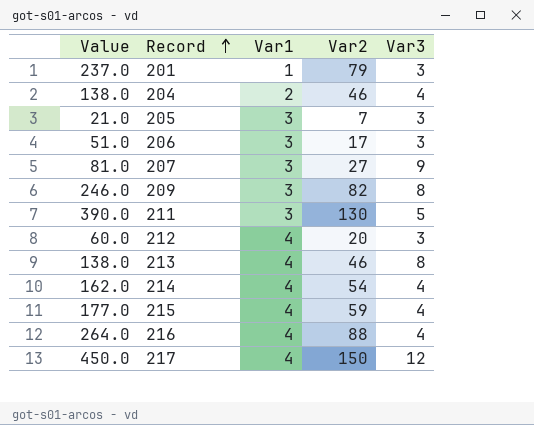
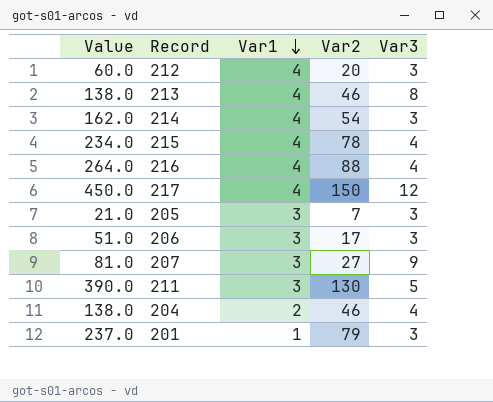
row order: Record ascending -> Var1 descending
row 209: 246.0 | 3 | 82 | 8 -> none
214 | Var3: 4 -> 3
215 | Value: 177.0 -> 234.0
215 | Var2: 59 -> 78

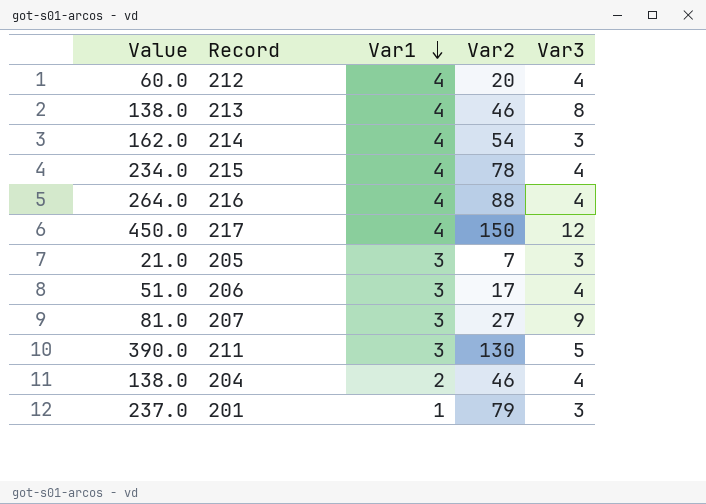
212 | Var3: 3 -> 4
206 | Var3: 3 -> 4

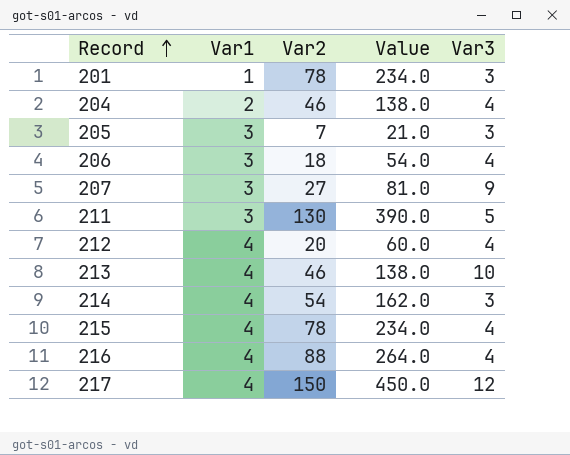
row order: Var1 descending -> Record ascending
column Value | position: 1 -> 4
201 | Var2: 79 -> 78
201 | Value: 237.0 -> 234.0
206 | Var2: 17 -> 18
206 | Value: 51.0 -> 54.0
213 | Var3: 8 -> 10

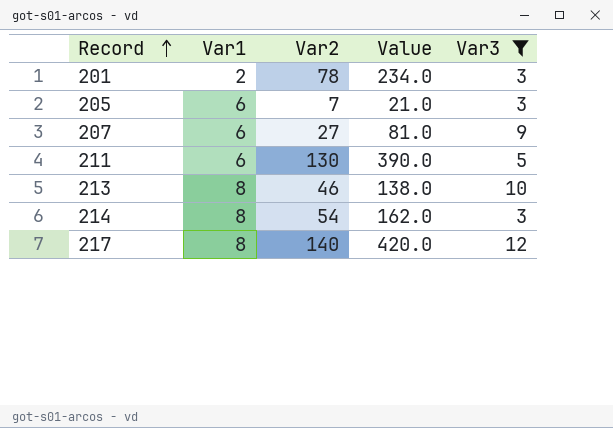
filter: none -> Var3 != 4
201 | Var1: 1 -> 2
205 | Var1: 3 -> 6
207 | Var1: 3 -> 6
211 | Var1: 3 -> 6
213 | Var1: 4 -> 8
214 | Var1: 4 -> 8
217 | Var1: 4 -> 8
217 | Var2: 150 -> 140
217 | Value: 450.0 -> 420.0

